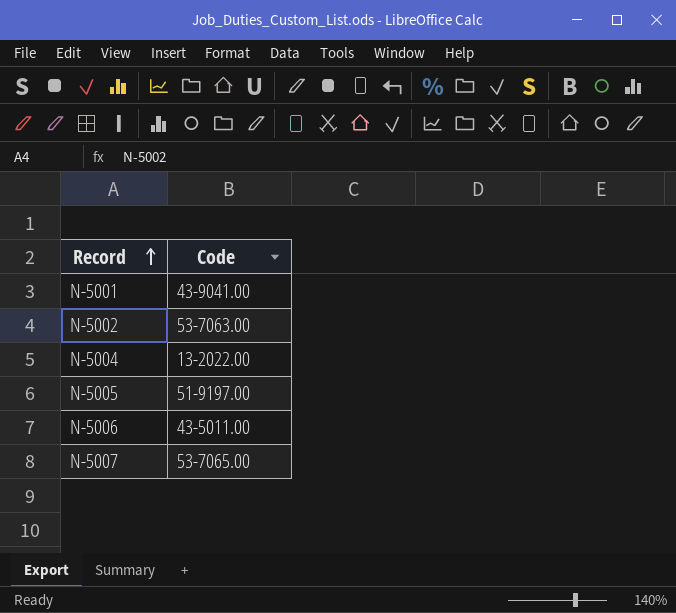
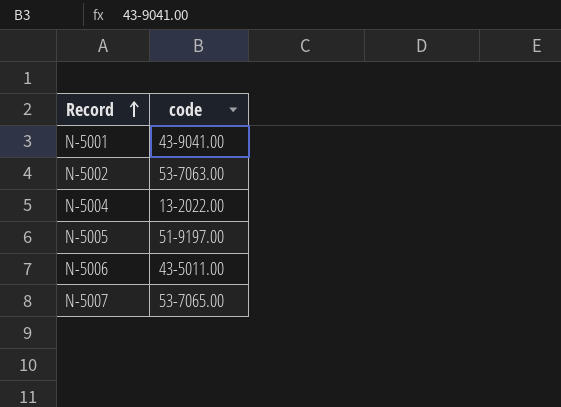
column name: Code -> code

